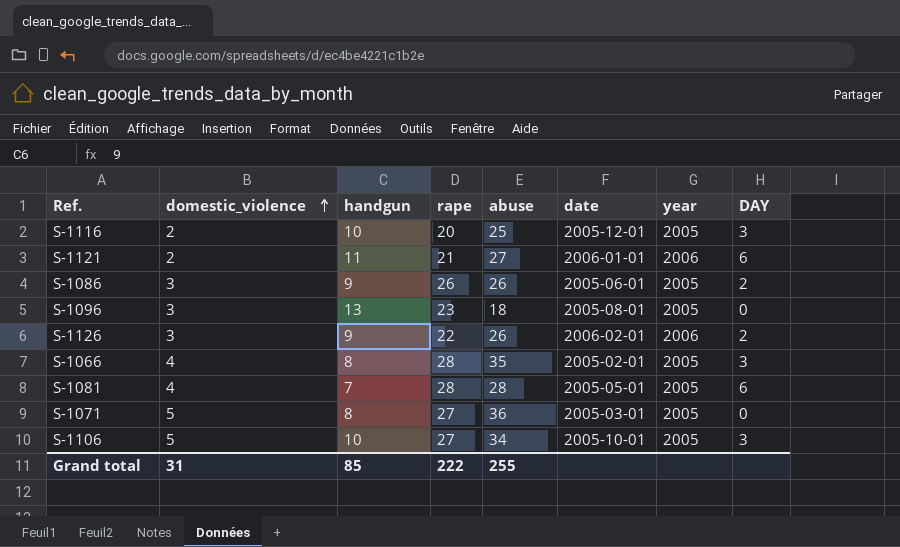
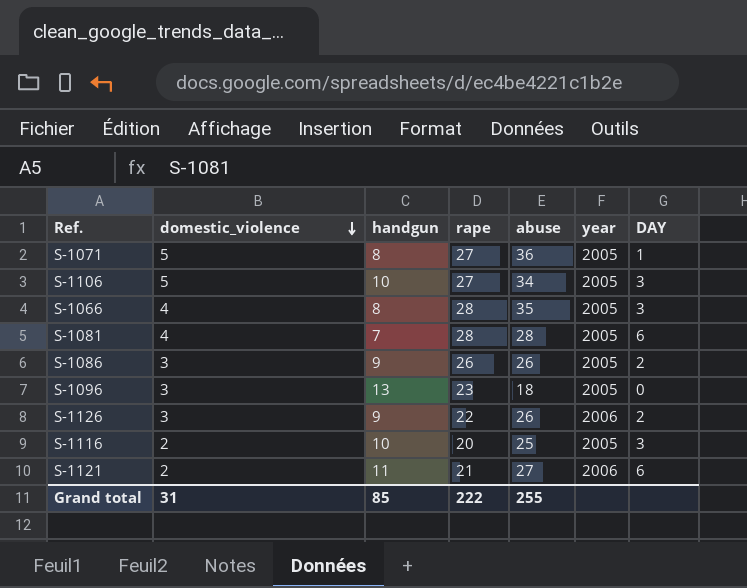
row order: domestic_violence ascending -> domestic_violence descending
column date | position: 6 -> none
S-1071 | DAY: 0 -> 1

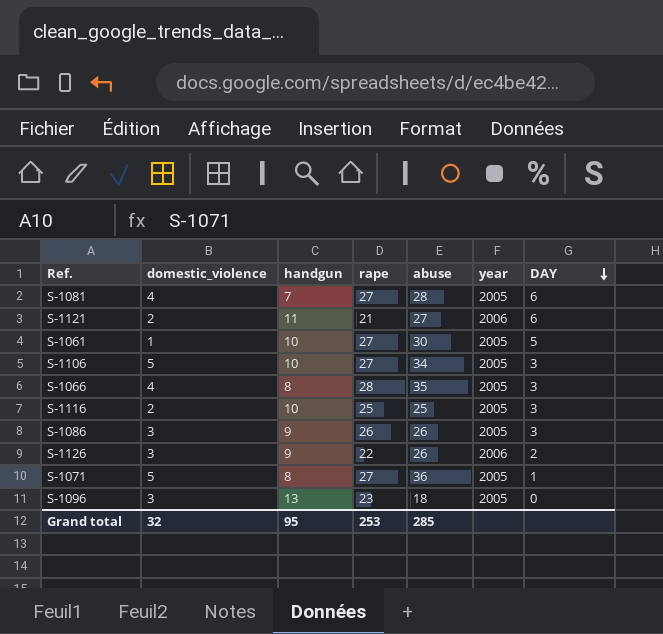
row order: domestic_violence descending -> DAY descending
S-1081 | rape: 28 -> 27
row S-1061: none -> 1 | 10 | 27 | 30 | 2005 | 5
S-1116 | rape: 20 -> 25
S-1086 | DAY: 2 -> 3
Grand total | domestic_violence: 31 -> 32
Grand total | handgun: 85 -> 95
Grand total | rape: 222 -> 253
Grand total | abuse: 255 -> 285

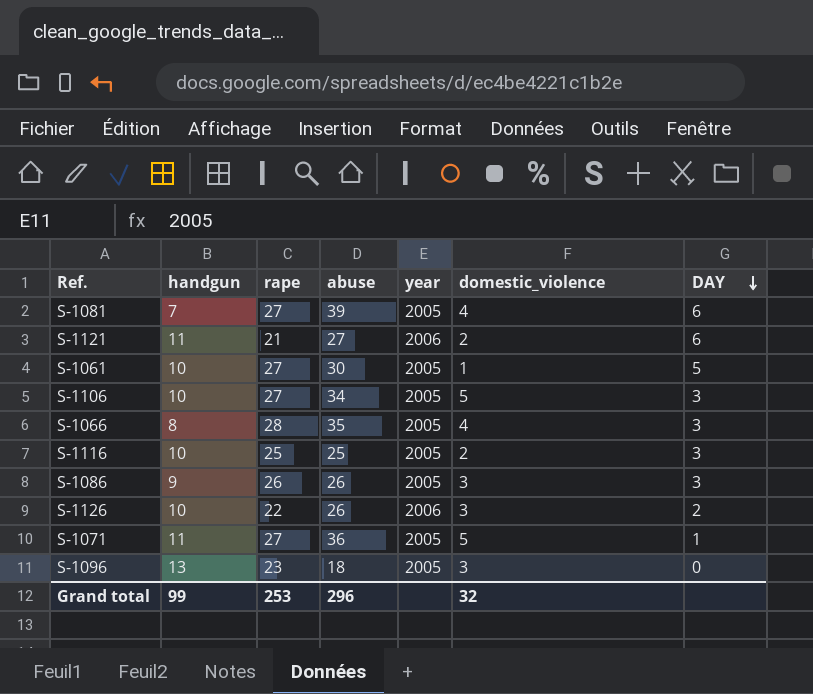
column domestic_violence | position: 2 -> 6
S-1081 | abuse: 28 -> 39
S-1126 | handgun: 9 -> 10
S-1071 | handgun: 8 -> 11
Grand total | handgun: 95 -> 99
Grand total | abuse: 285 -> 296

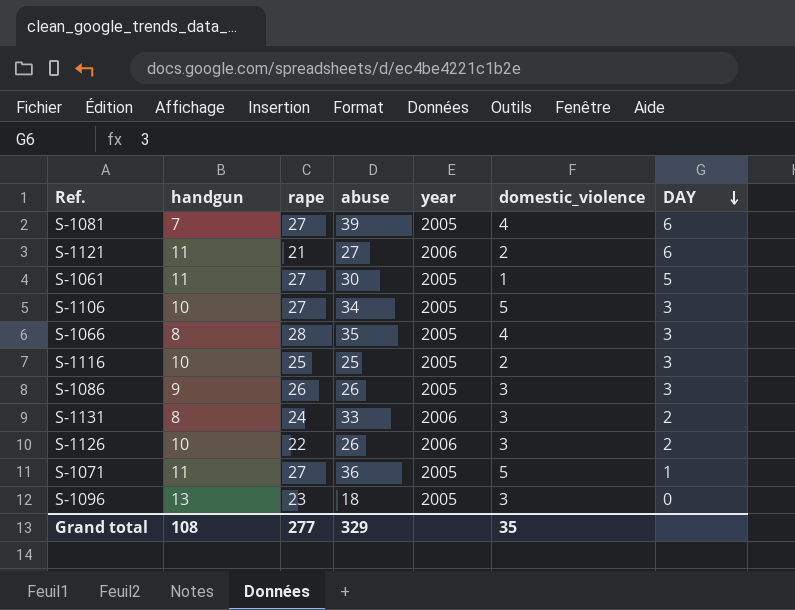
S-1061 | handgun: 10 -> 11
row S-1131: none -> 8 | 24 | 33 | 2006 | 3 | 2
Grand total | handgun: 99 -> 108
Grand total | rape: 253 -> 277
Grand total | abuse: 296 -> 329
Grand total | domestic_violence: 32 -> 35

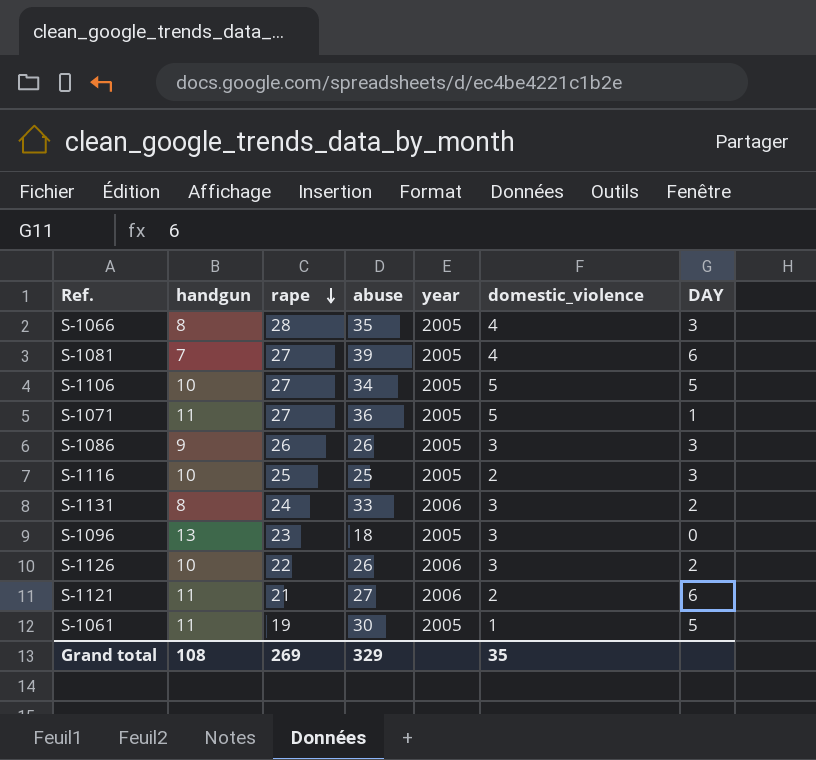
row order: DAY descending -> rape descending
S-1106 | DAY: 3 -> 5
S-1061 | rape: 27 -> 19
Grand total | rape: 277 -> 269

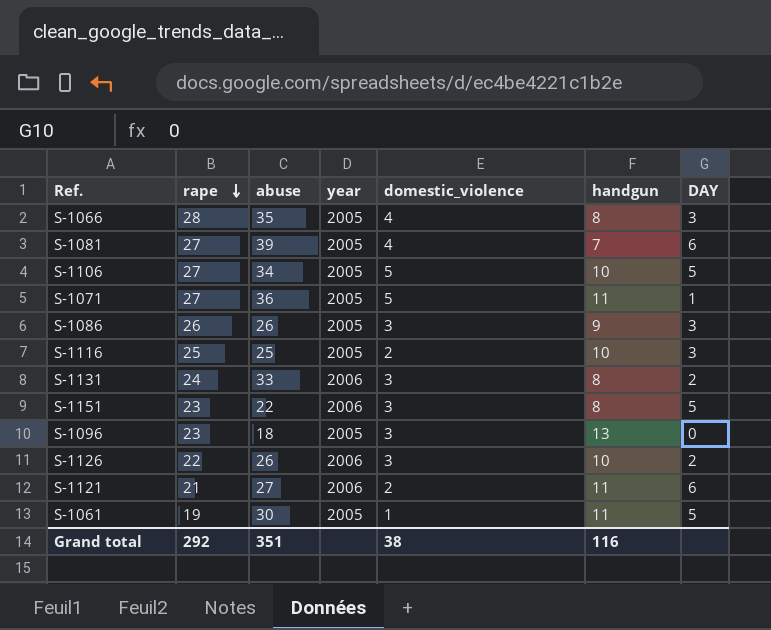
column handgun | position: 2 -> 6
row S-1151: none -> 23 | 22 | 2006 | 3 | 8 | 5
Grand total | rape: 269 -> 292
Grand total | abuse: 329 -> 351
Grand total | domestic_violence: 35 -> 38
Grand total | handgun: 108 -> 116

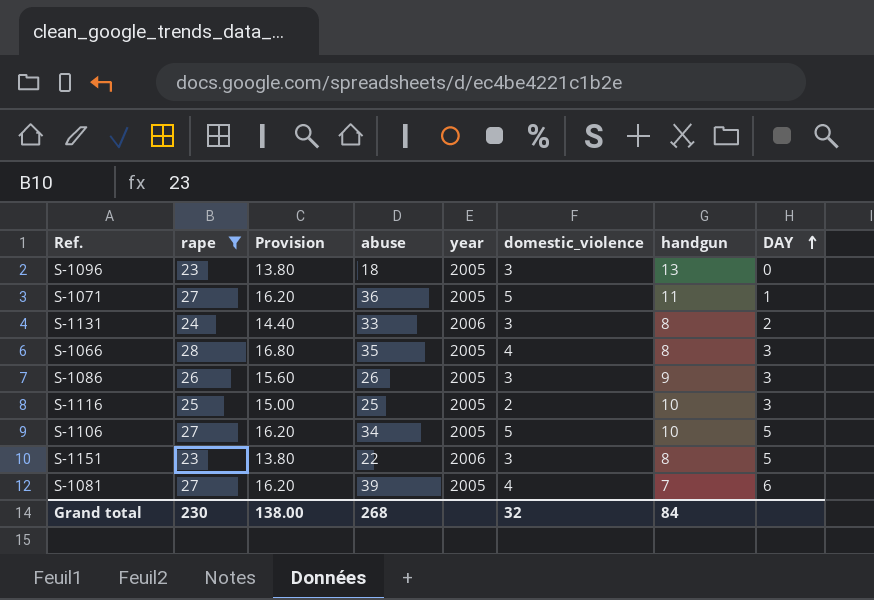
filter: none -> rape >= 23
row order: rape descending -> DAY ascending
column Provision | formula: none -> [rape] * 0.6
Grand total | rape: 292 -> 230
Grand total | abuse: 351 -> 268
Grand total | domestic_violence: 38 -> 32
Grand total | handgun: 116 -> 84

